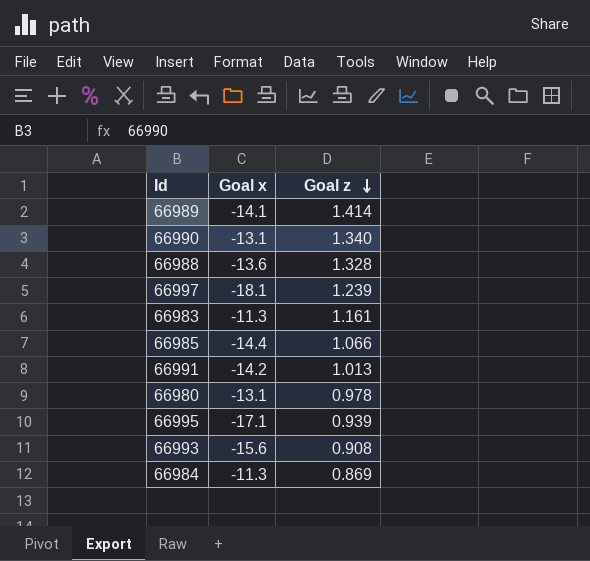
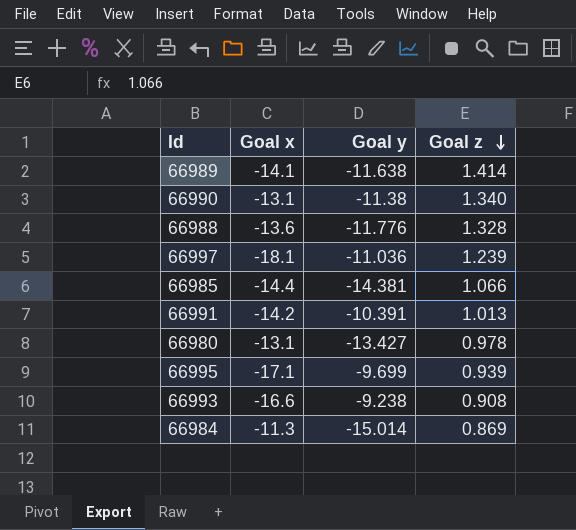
column Goal y | position: none -> 3
row 66983: -11.3 | 1.161 -> none
66993 | Goal x: -15.6 -> -16.6

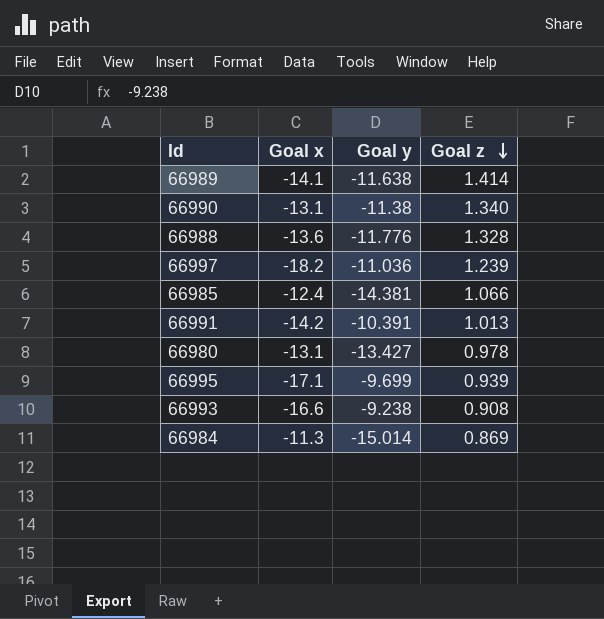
66997 | Goal x: -18.1 -> -18.2
66985 | Goal x: -14.4 -> -12.4

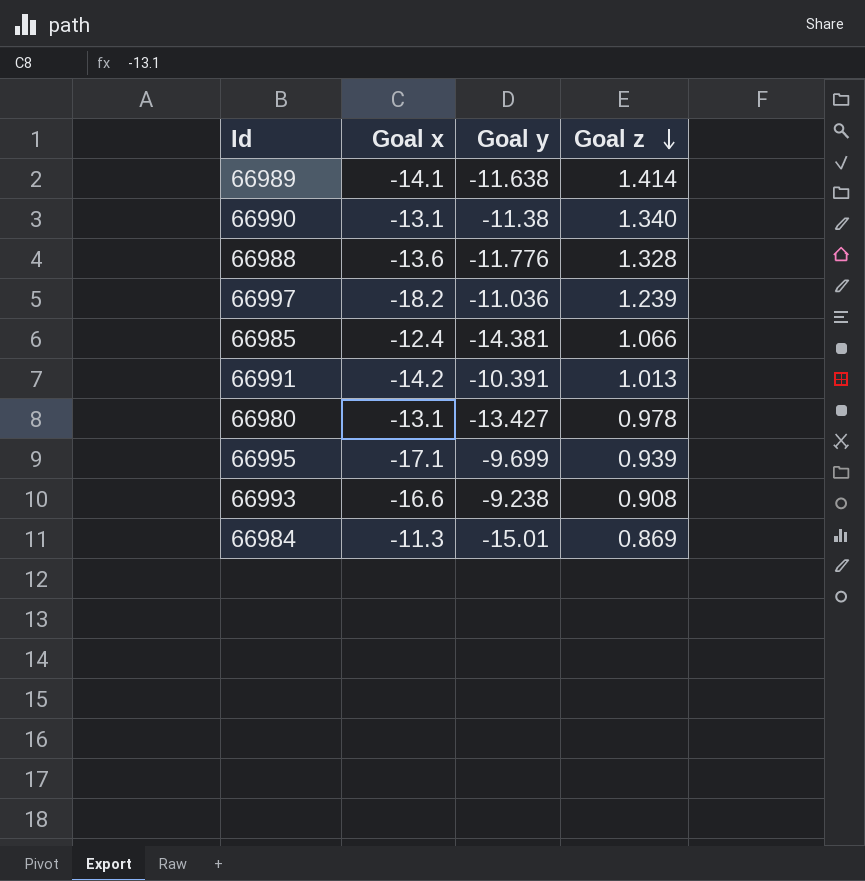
66984 | Goal y: -15.014 -> -15.01

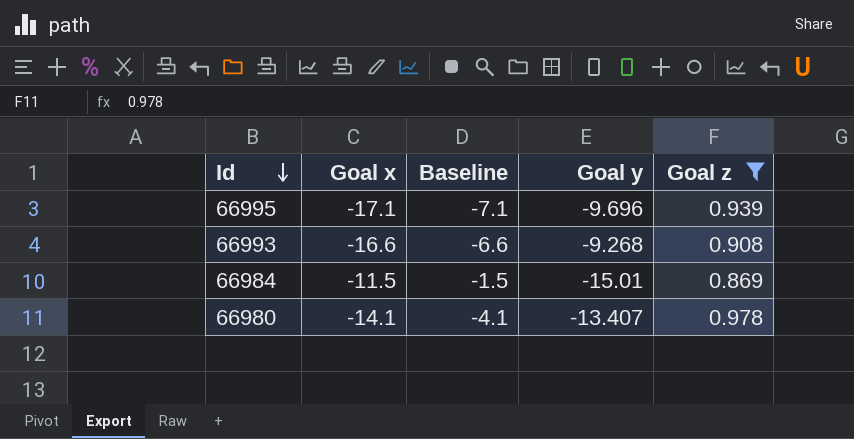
filter: none -> Goal z <= 0.978
row order: Goal z descending -> Id descending
column Baseline | formula: none -> [Goal x] + 10
66995 | Goal y: -9.699 -> -9.696
66993 | Goal y: -9.238 -> -9.268
66984 | Goal x: -11.3 -> -11.5
66980 | Goal x: -13.1 -> -14.1
66980 | Goal y: -13.427 -> -13.407

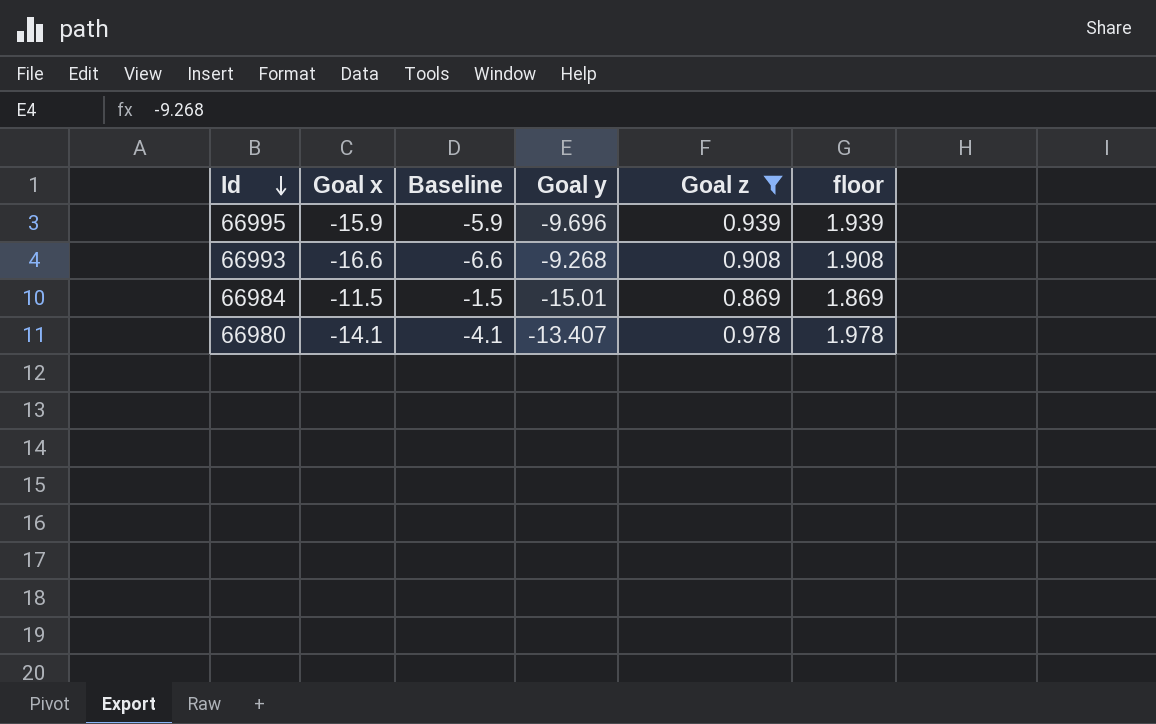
column floor | formula: none -> [Goal z] + 1
66995 | Goal x: -17.1 -> -15.9
66995 | Baseline: -7.1 -> -5.9

